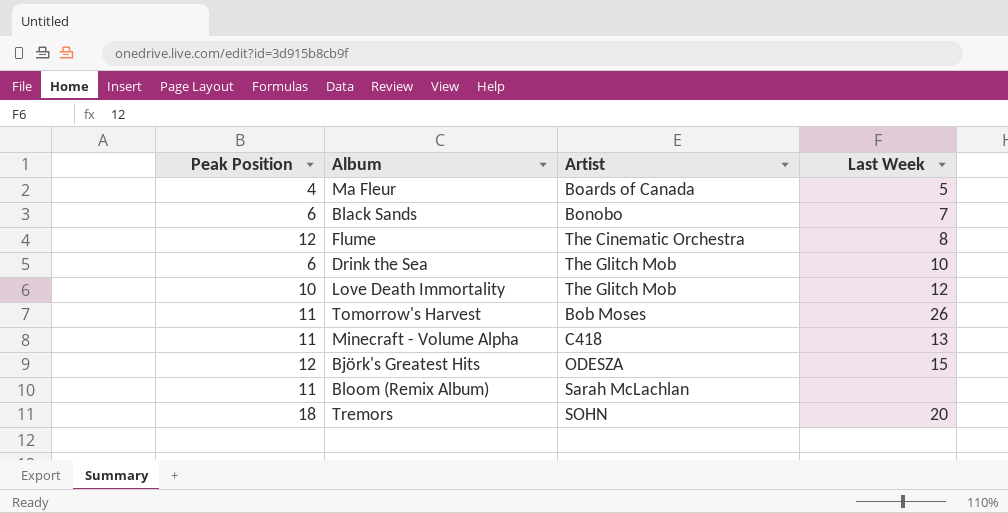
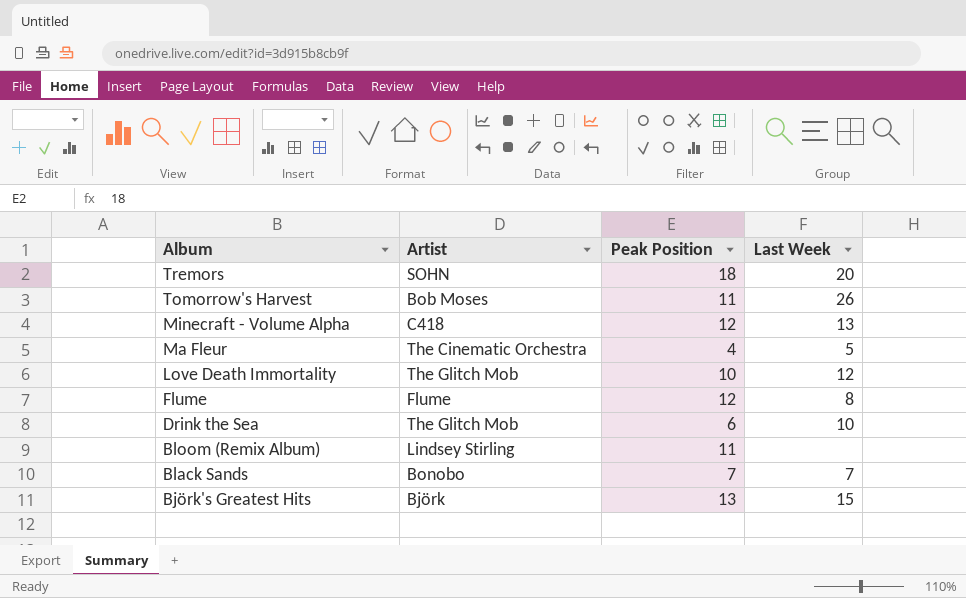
row order: none -> Album descending
column Peak Position | position: 1 -> 3
Minecraft - Volume Alpha | Peak Position: 11 -> 12
Ma Fleur | Artist: Boards of Canada -> The Cinematic Orchestra
Flume | Artist: The Cinematic Orchestra -> Flume
Bloom (Remix Album) | Artist: Sarah McLachlan -> Lindsey Stirling
Black Sands | Peak Position: 6 -> 7
Björk's Greatest Hits | Artist: ODESZA -> Björk
Björk's Greatest Hits | Peak Position: 12 -> 13

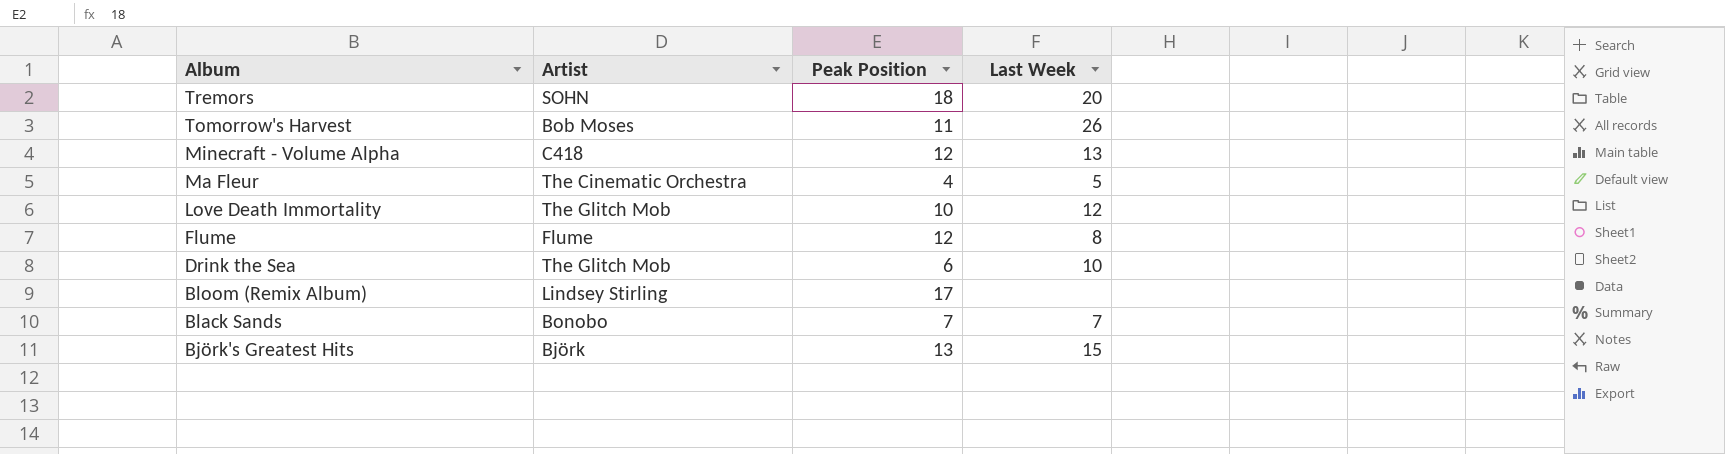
Bloom (Remix Album) | Peak Position: 11 -> 17

